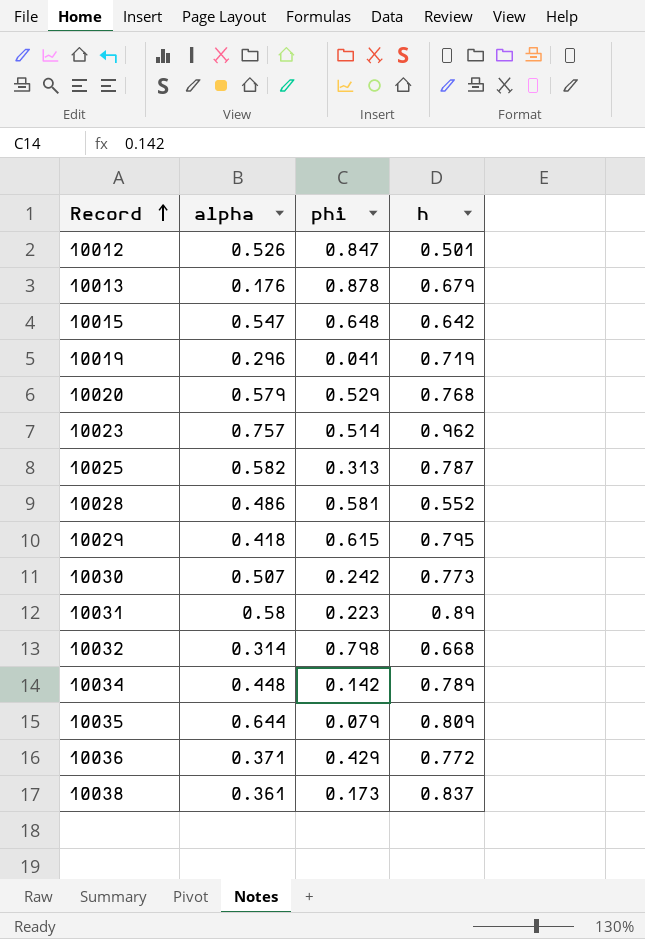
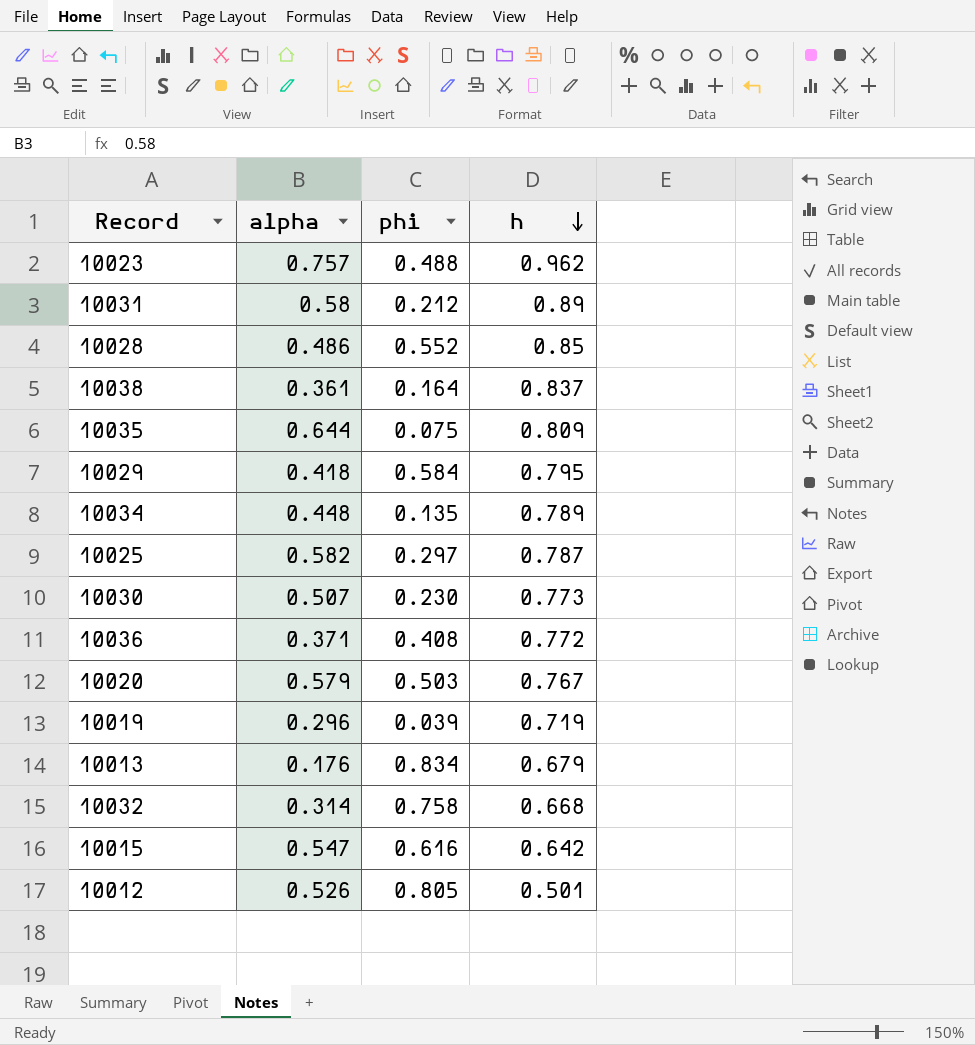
row order: Record ascending -> h descending
10023 | phi: 0.514 -> 0.488
10031 | phi: 0.223 -> 0.212
10028 | phi: 0.581 -> 0.552
10028 | h: 0.552 -> 0.85
10038 | phi: 0.173 -> 0.164
10035 | phi: 0.079 -> 0.075
10029 | phi: 0.615 -> 0.584
10034 | phi: 0.142 -> 0.135
10025 | phi: 0.313 -> 0.297
10030 | phi: 0.242 -> 0.230
10036 | phi: 0.429 -> 0.408
10020 | phi: 0.529 -> 0.503
10020 | h: 0.768 -> 0.767
10019 | phi: 0.041 -> 0.039
10013 | phi: 0.878 -> 0.834
10032 | phi: 0.798 -> 0.758
10015 | phi: 0.648 -> 0.616
10012 | phi: 0.847 -> 0.805

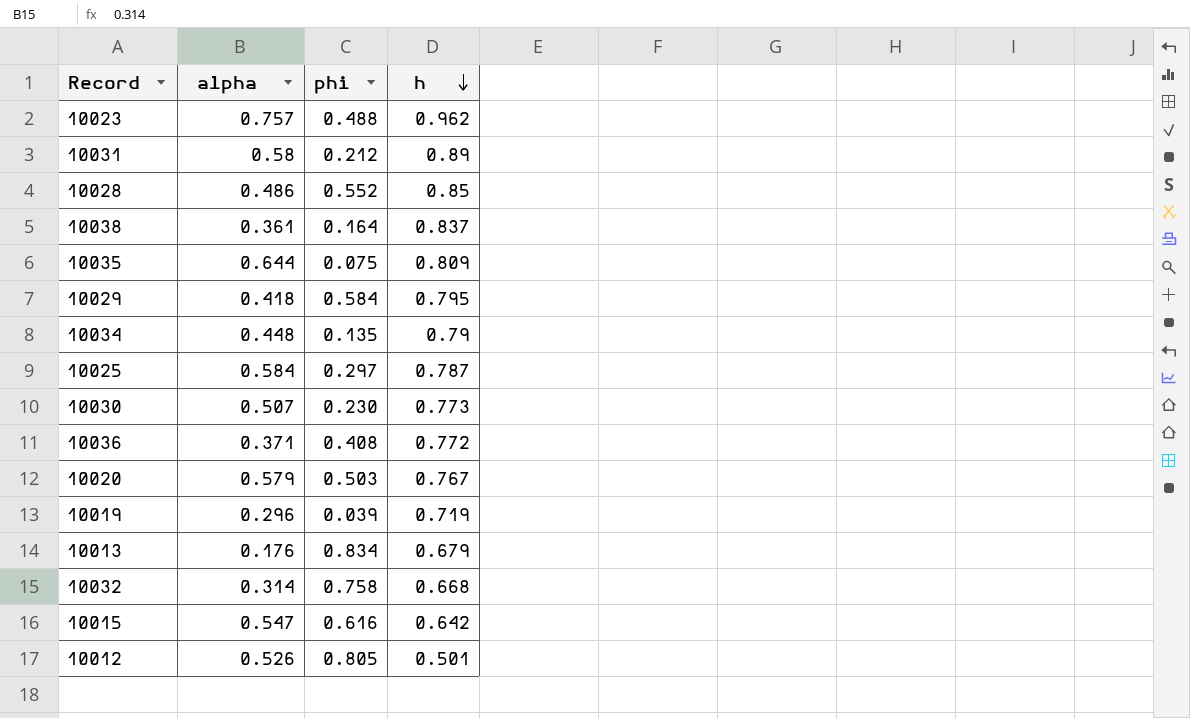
10034 | h: 0.789 -> 0.79
10025 | alpha: 0.582 -> 0.584

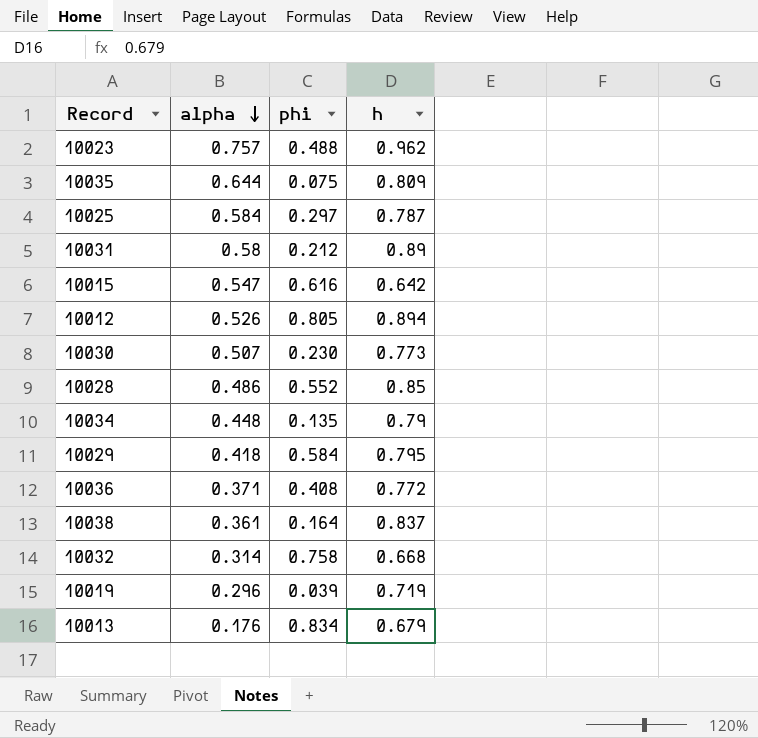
row order: h descending -> alpha descending
row 10020: 0.579 | 0.503 | 0.767 -> none
10012 | h: 0.501 -> 0.894

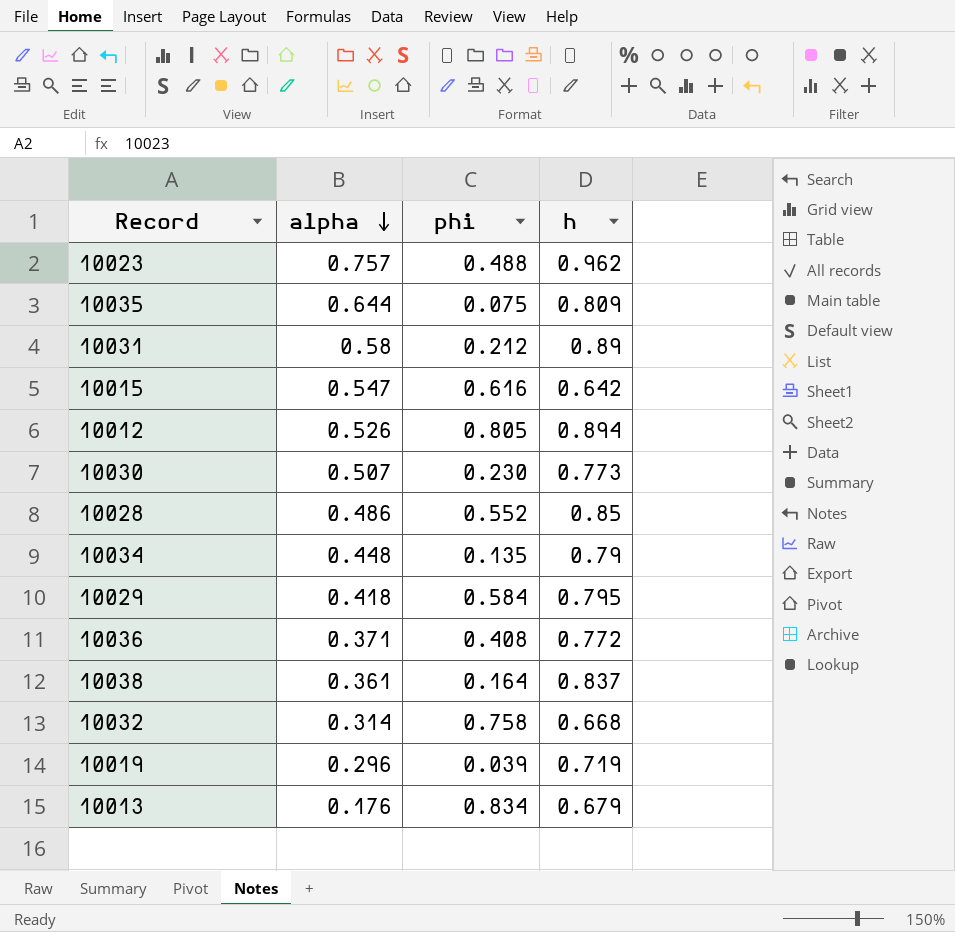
row 10025: 0.584 | 0.297 | 0.787 -> none

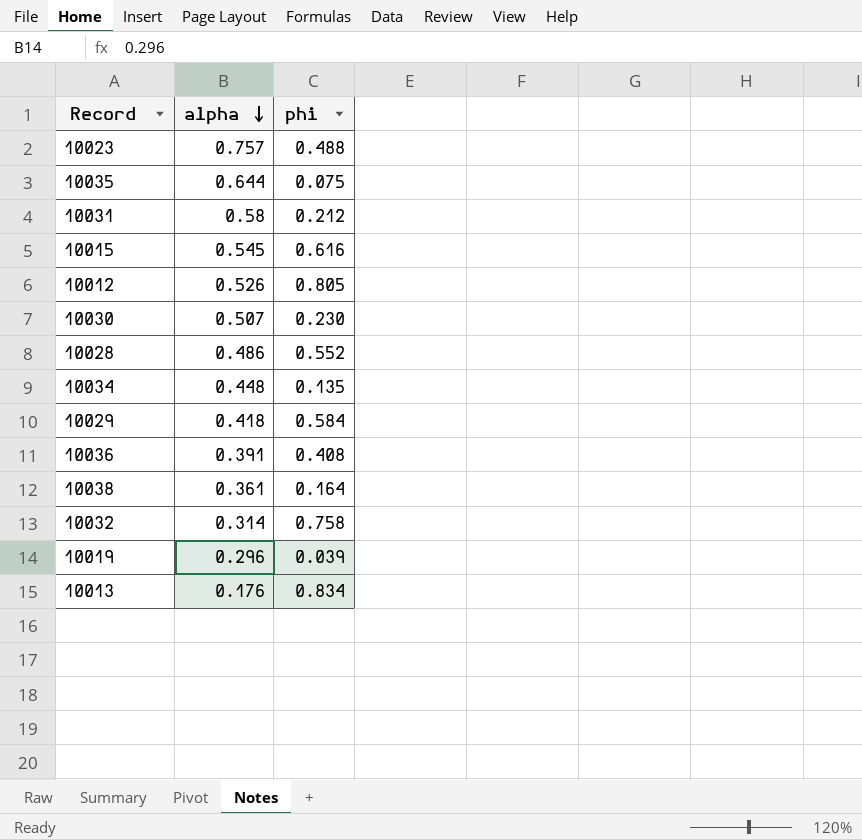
column h | position: 4 -> none
10015 | alpha: 0.547 -> 0.545
10036 | alpha: 0.371 -> 0.391

